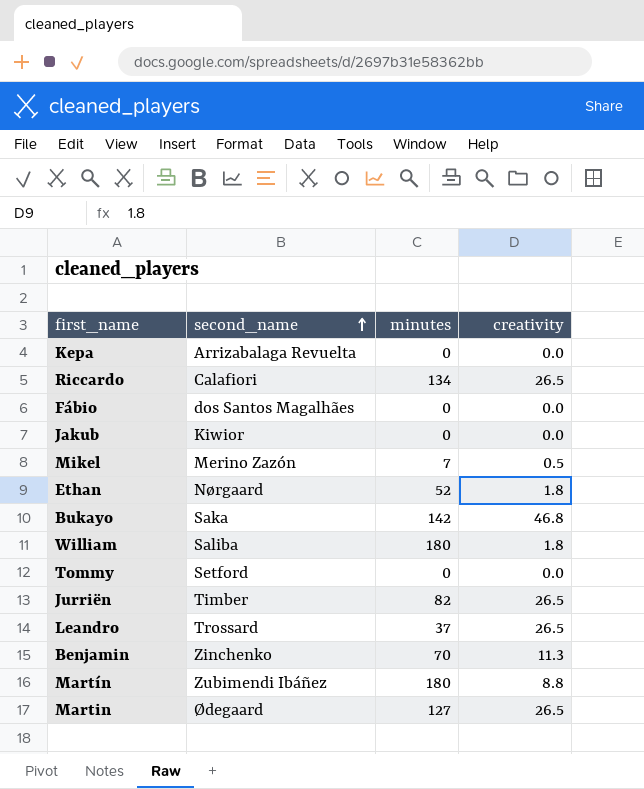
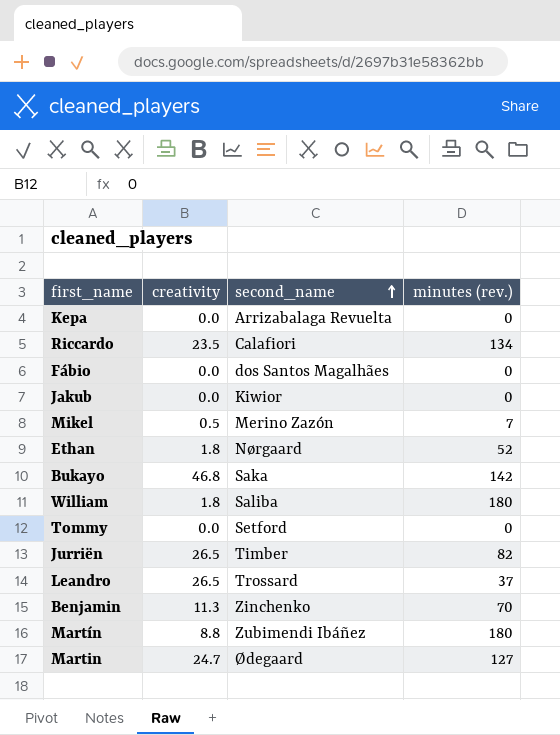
column creativity | position: 4 -> 2
column name: minutes -> minutes (rev.)
Riccardo | creativity: 26.5 -> 23.5
Martin | creativity: 26.5 -> 24.7

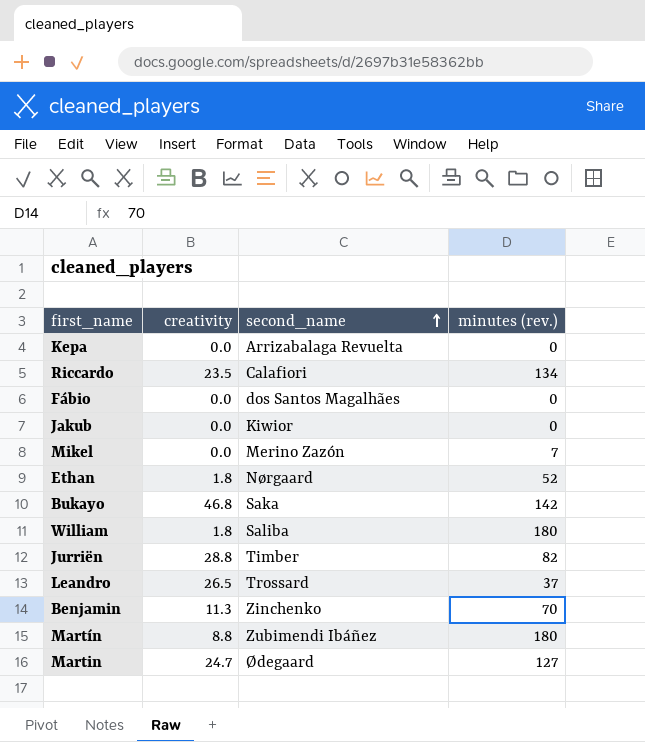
row Tommy: 0.0 | Setford | 0 -> none
Mikel | creativity: 0.5 -> 0.0
Jurriën | creativity: 26.5 -> 28.8

